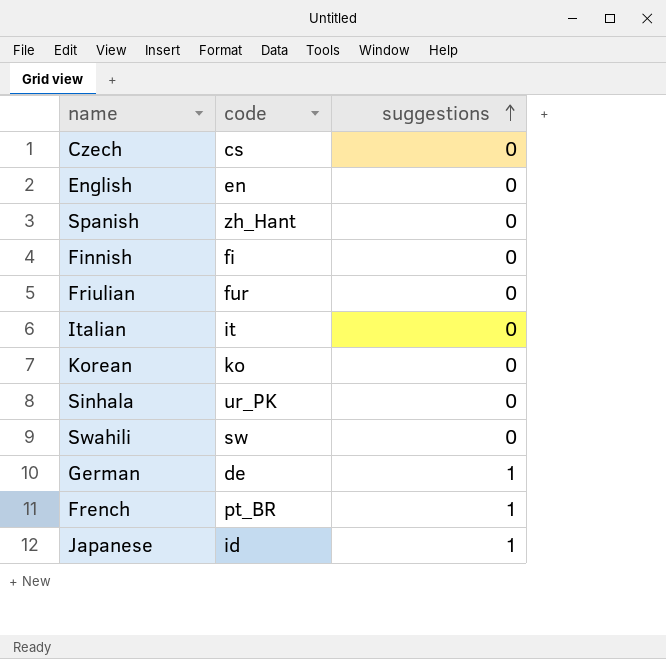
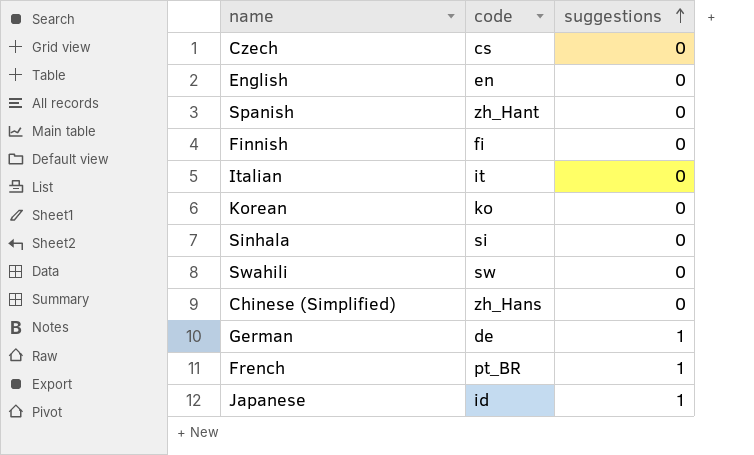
row Friulian: fur | 0 -> none
Sinhala | code: ur_PK -> si
row Chinese (Simplified): none -> zh_Hans | 0

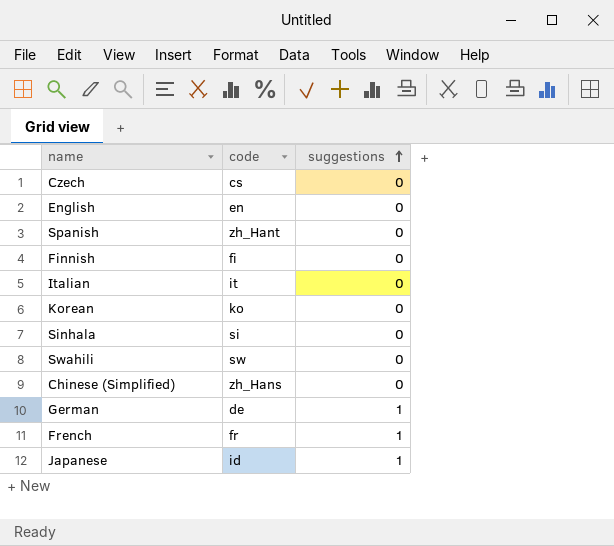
French | code: pt_BR -> fr

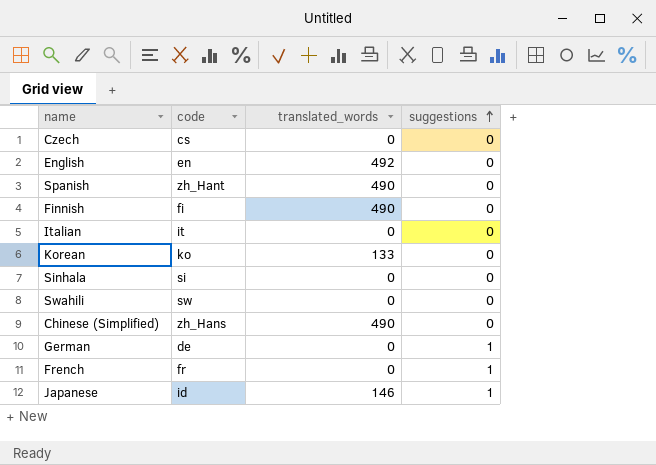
column translated_words | position: none -> 3

